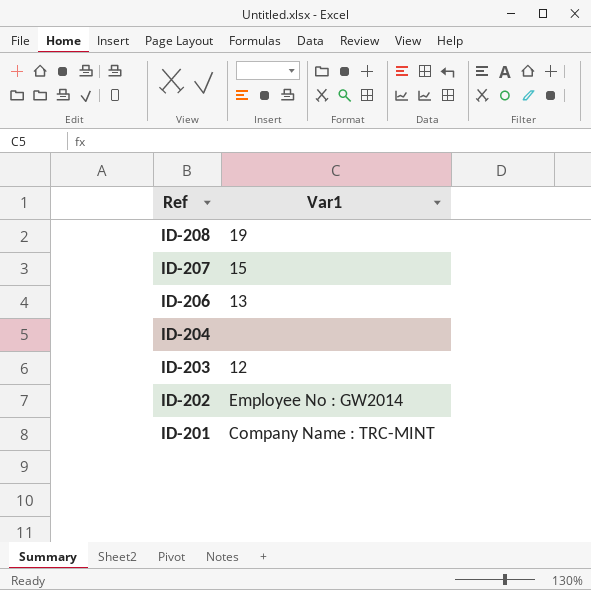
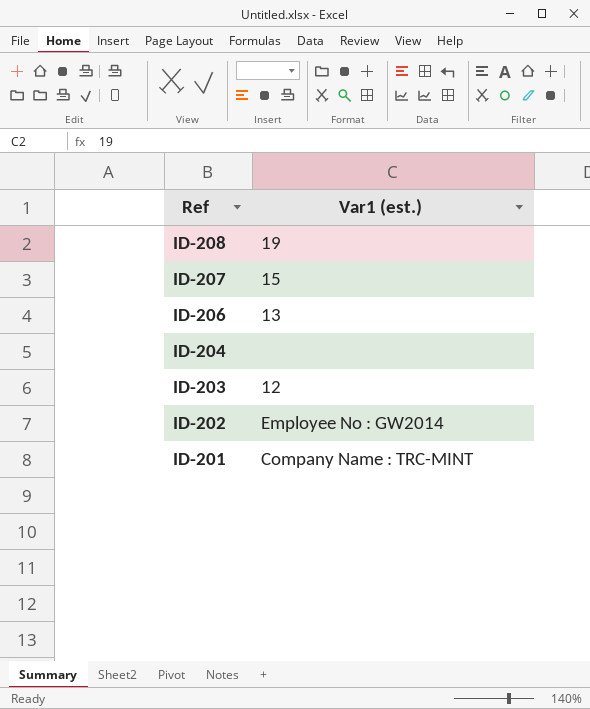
column name: Var1 -> Var1 (est.)

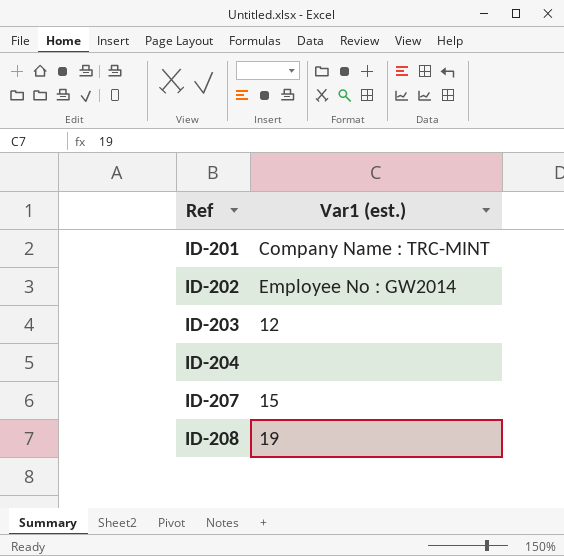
row order: Ref descending -> Ref ascending
row ID-206: 13 -> none

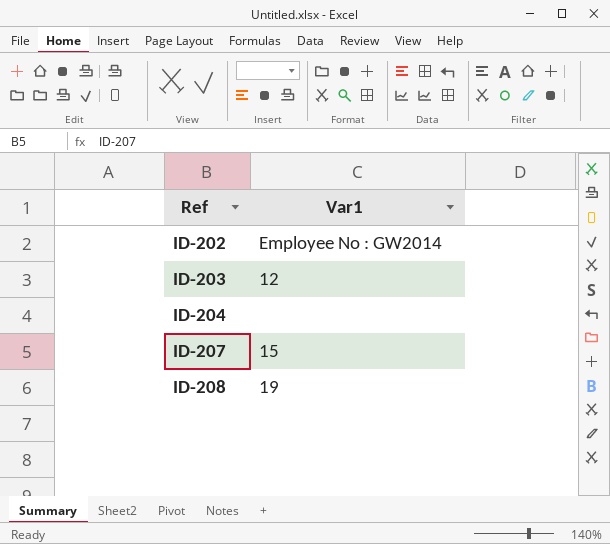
column name: Var1 (est.) -> Var1
row ID-201: Company Name : TRC-MINT -> none

